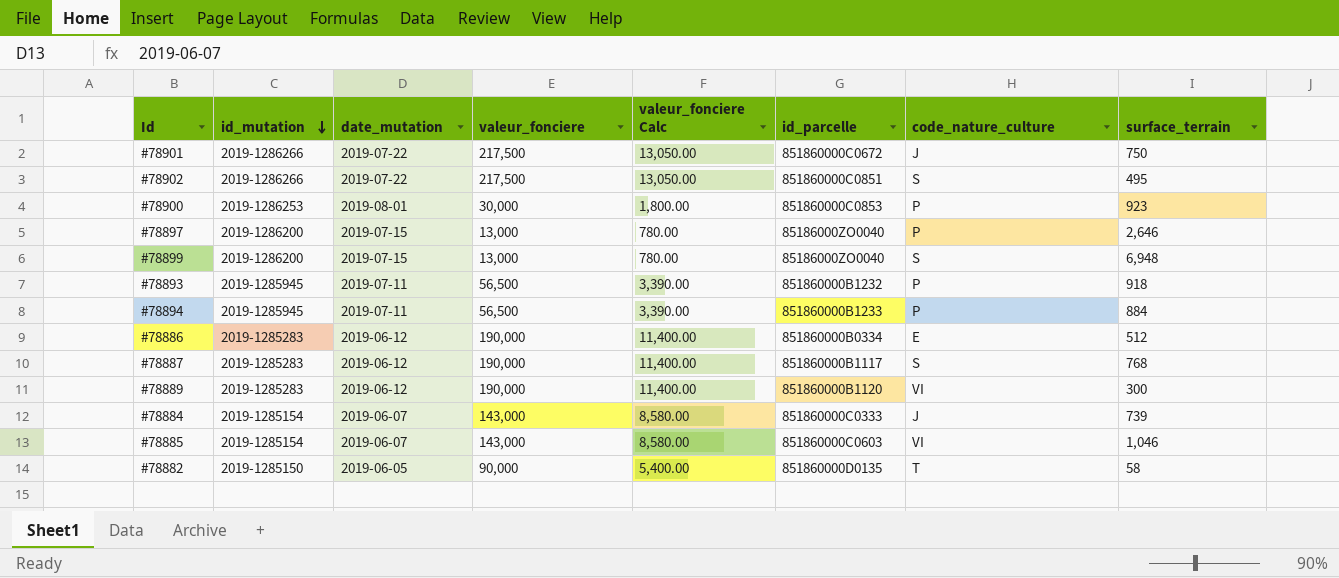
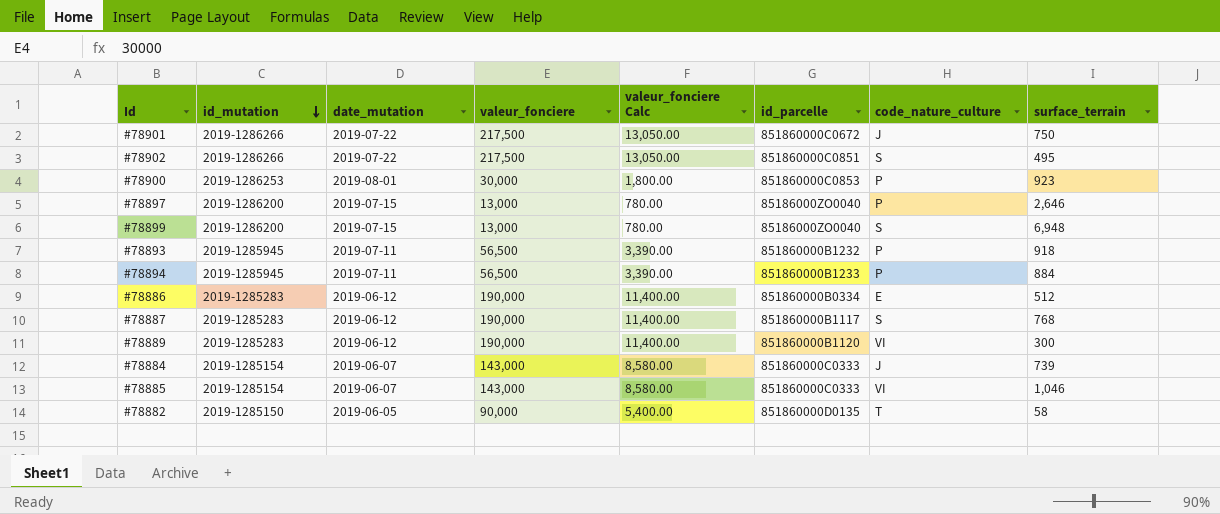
#78885 | id_parcelle: 851860000C0603 -> 851860000C0333

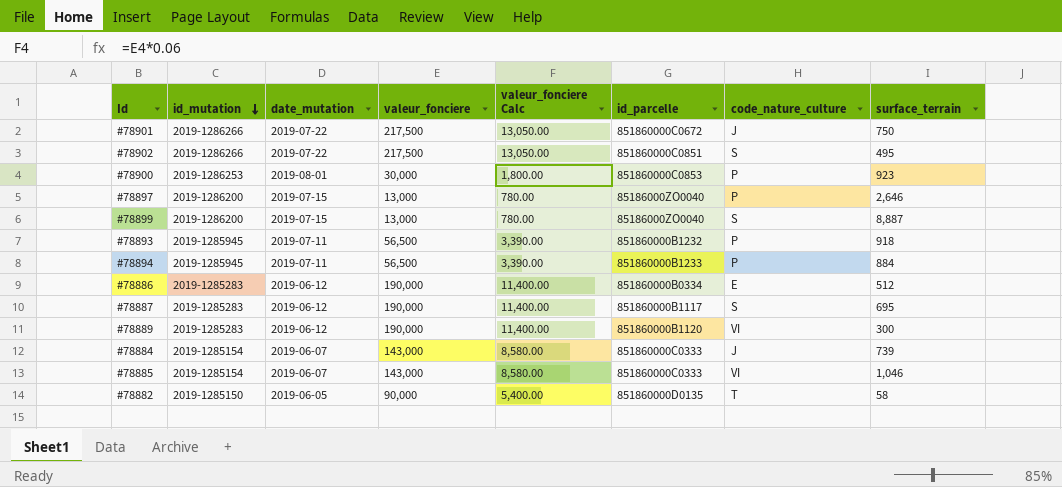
#78899 | surface_terrain: 6,948 -> 8,887
#78887 | surface_terrain: 768 -> 695

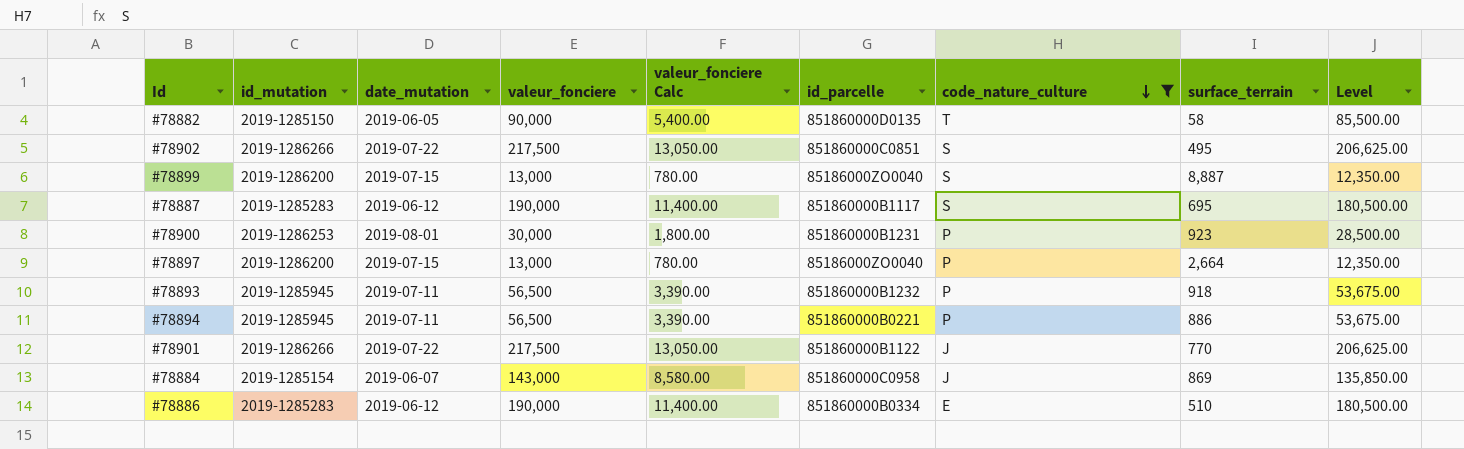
filter: none -> code_nature_culture != VI
row order: id_mutation descending -> code_nature_culture descending
column Level | formula: none -> [valeur_fonciere] * 0.95
#78900 | id_parcelle: 851860000C0853 -> 851860000B1231
#78897 | surface_terrain: 2,646 -> 2,664
#78894 | id_parcelle: 851860000B1233 -> 851860000B0221
#78894 | surface_terrain: 884 -> 886
#78901 | id_parcelle: 851860000C0672 -> 851860000B1122
#78901 | surface_terrain: 750 -> 770
#78884 | id_parcelle: 851860000C0333 -> 851860000C0958
#78884 | surface_terrain: 739 -> 869
#78886 | surface_terrain: 512 -> 510

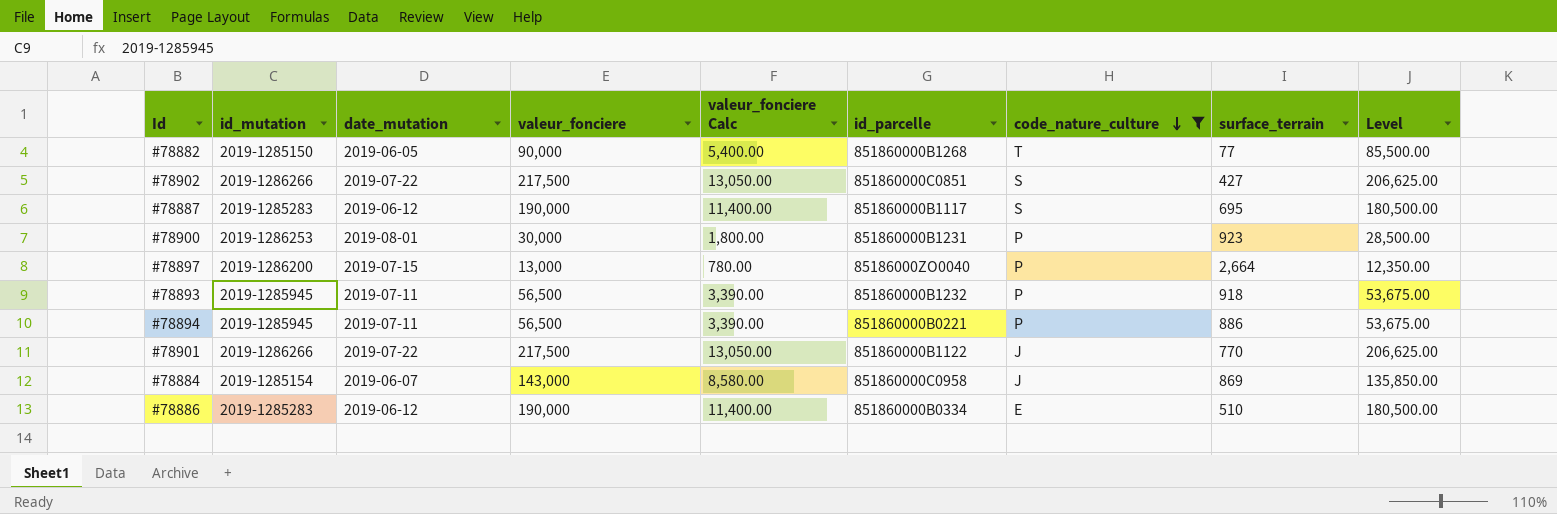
row #78899: 2019-1286200 | 2019-07-15 | 13,000 | 780.00 | 85186000ZO0040 | S | 8,887 | 12,350.00 -> none
#78882 | id_parcelle: 851860000D0135 -> 851860000B1268
#78882 | surface_terrain: 58 -> 77
#78902 | surface_terrain: 495 -> 427

